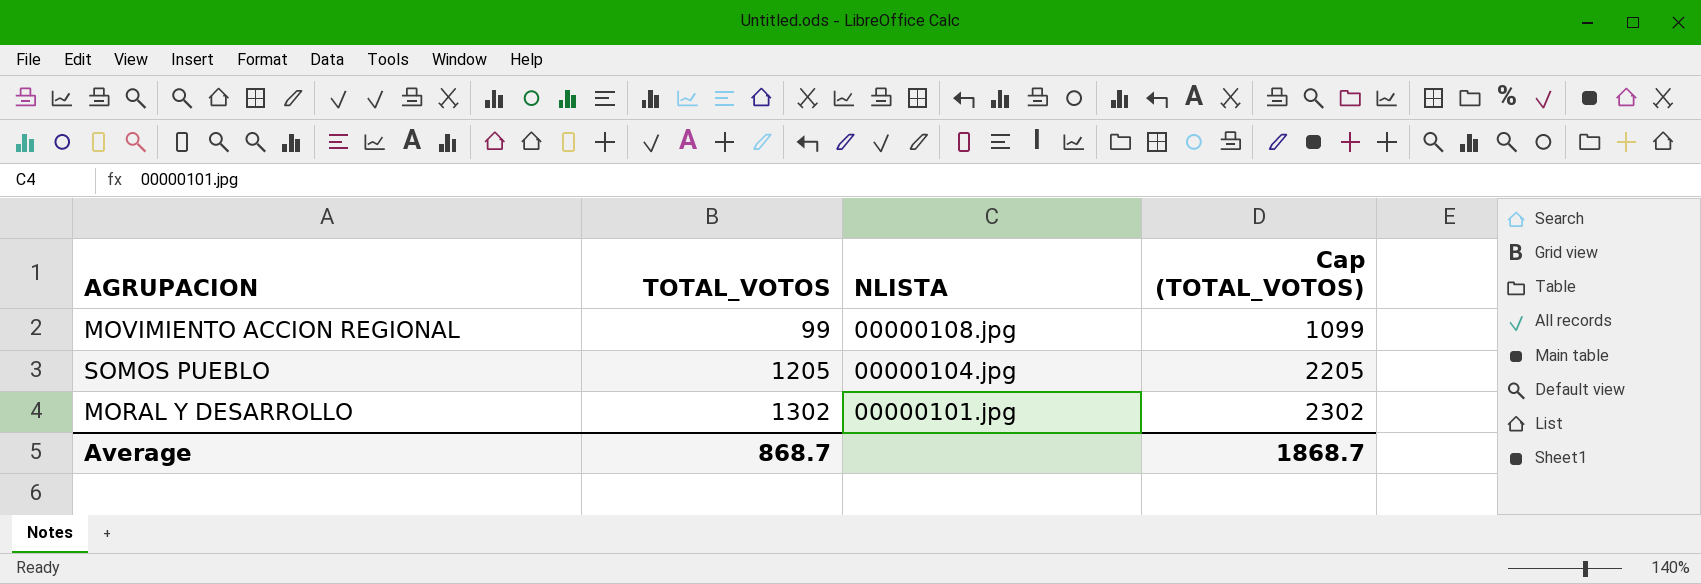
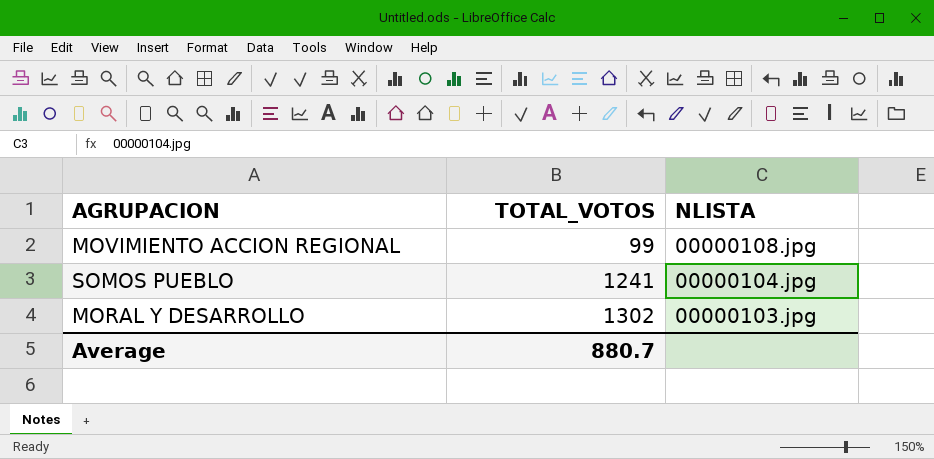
column Cap (TOTAL_VOTOS) | formula: [TOTAL_VOTOS] + 1000 -> none
SOMOS PUEBLO | TOTAL_VOTOS: 1205 -> 1241
MORAL Y DESARROLLO | NLISTA: 00000101.jpg -> 00000103.jpg
Average | TOTAL_VOTOS: 868.7 -> 880.7

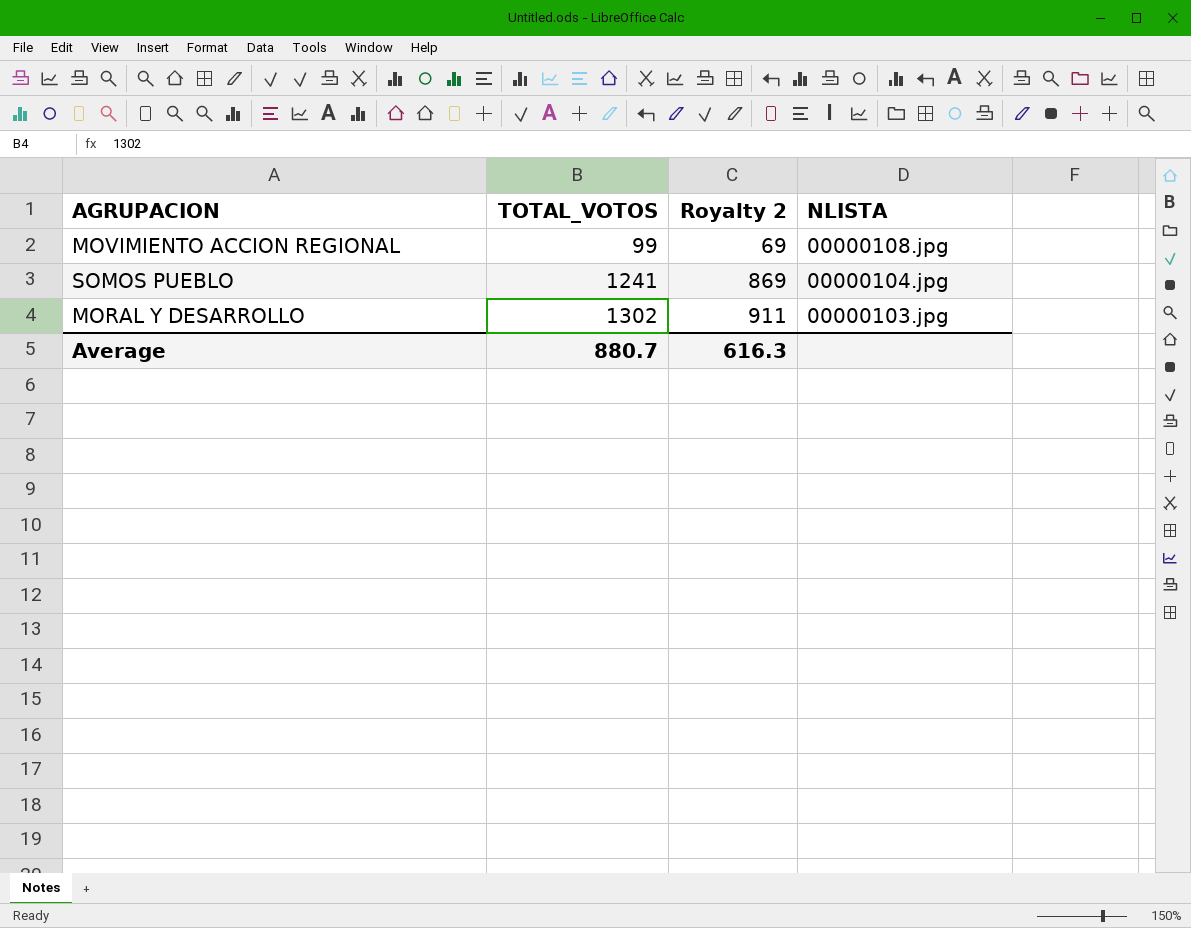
column Royalty 2 | formula: none -> [TOTAL_VOTOS] * 0.7

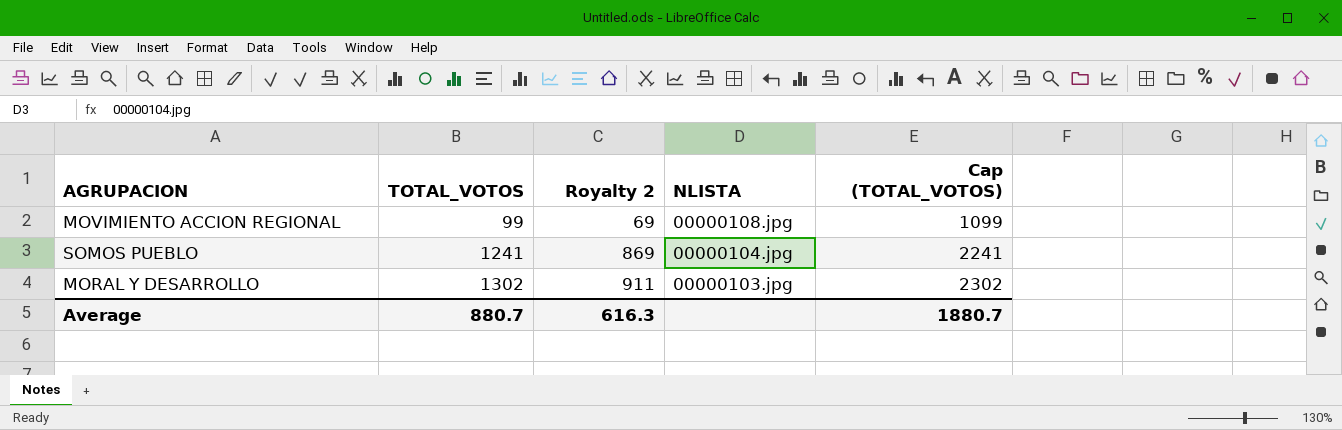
column Cap (TOTAL_VOTOS) | formula: none -> [TOTAL_VOTOS] + 1000

